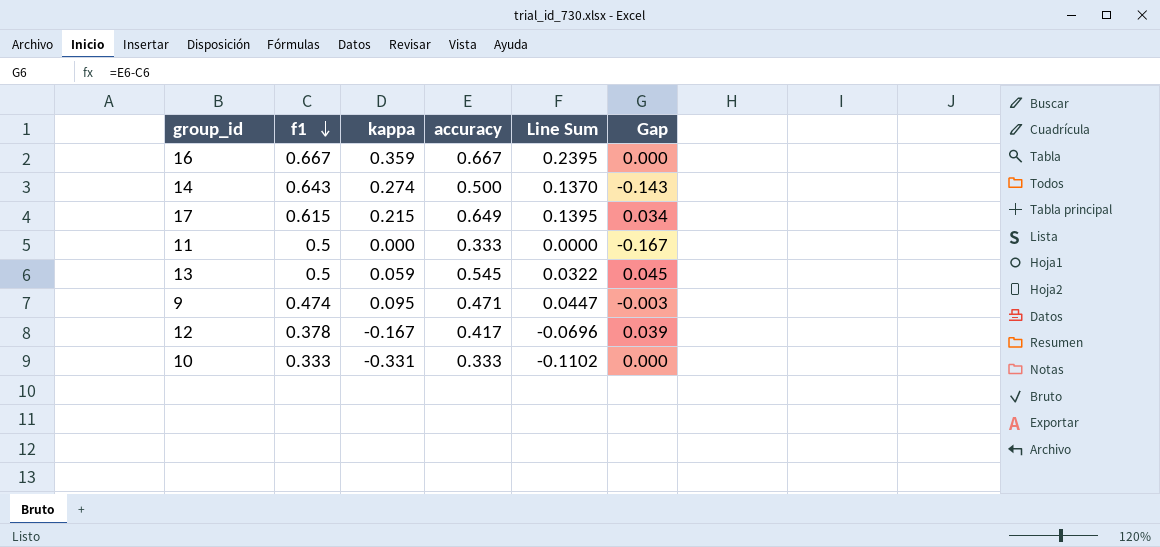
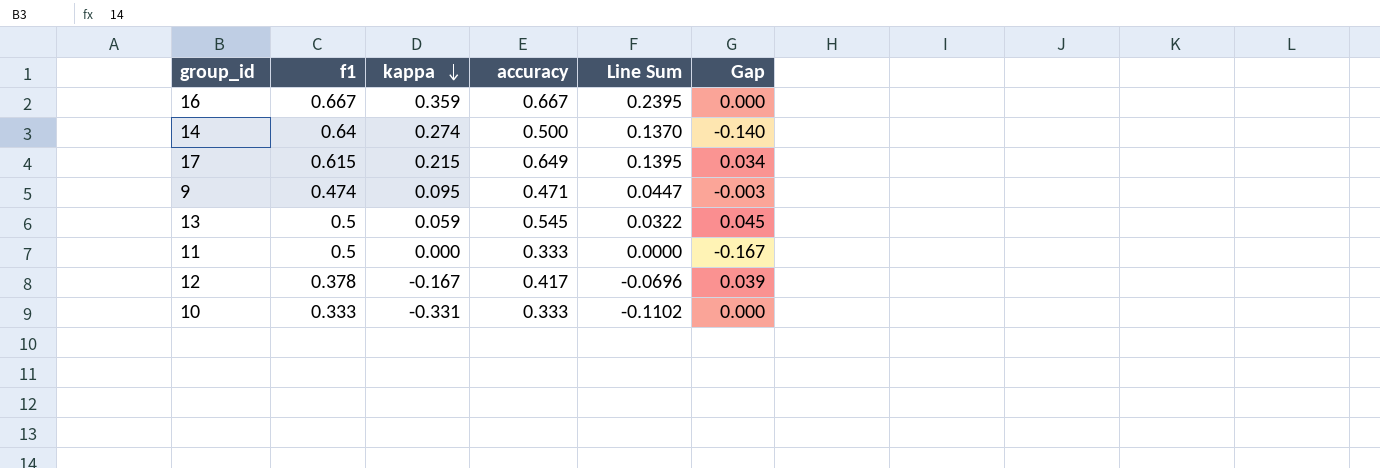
row order: f1 descending -> kappa descending
14 | f1: 0.643 -> 0.64
14 | Gap: -0.143 -> -0.140

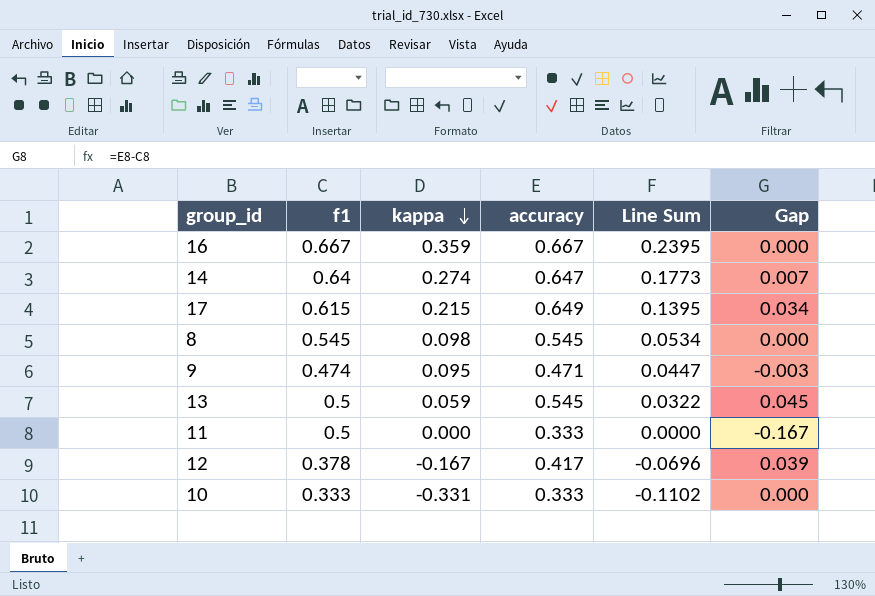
14 | accuracy: 0.500 -> 0.647
14 | Line Sum: 0.1370 -> 0.1773
14 | Gap: -0.140 -> 0.007
row 8: none -> 0.545 | 0.098 | 0.545 | 0.0534 | 0.000

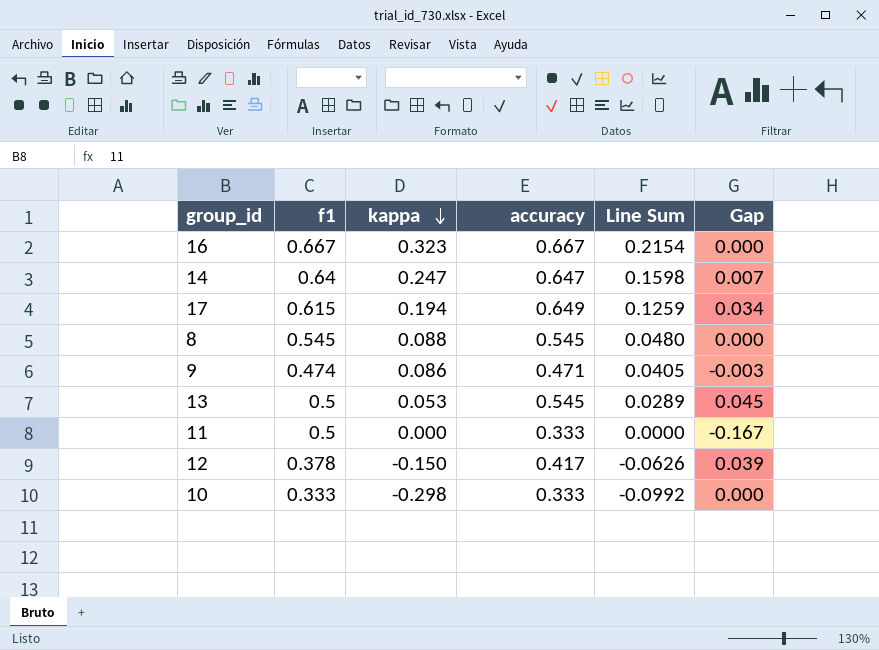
16 | kappa: 0.359 -> 0.323
16 | Line Sum: 0.2395 -> 0.2154
14 | kappa: 0.274 -> 0.247
14 | Line Sum: 0.1773 -> 0.1598
17 | kappa: 0.215 -> 0.194
17 | Line Sum: 0.1395 -> 0.1259
8 | kappa: 0.098 -> 0.088
8 | Line Sum: 0.0534 -> 0.0480
9 | kappa: 0.095 -> 0.086
9 | Line Sum: 0.0447 -> 0.0405
13 | kappa: 0.059 -> 0.053
13 | Line Sum: 0.0322 -> 0.0289
12 | kappa: -0.167 -> -0.150
12 | Line Sum: -0.0696 -> -0.0626
10 | kappa: -0.331 -> -0.298
10 | Line Sum: -0.1102 -> -0.0992

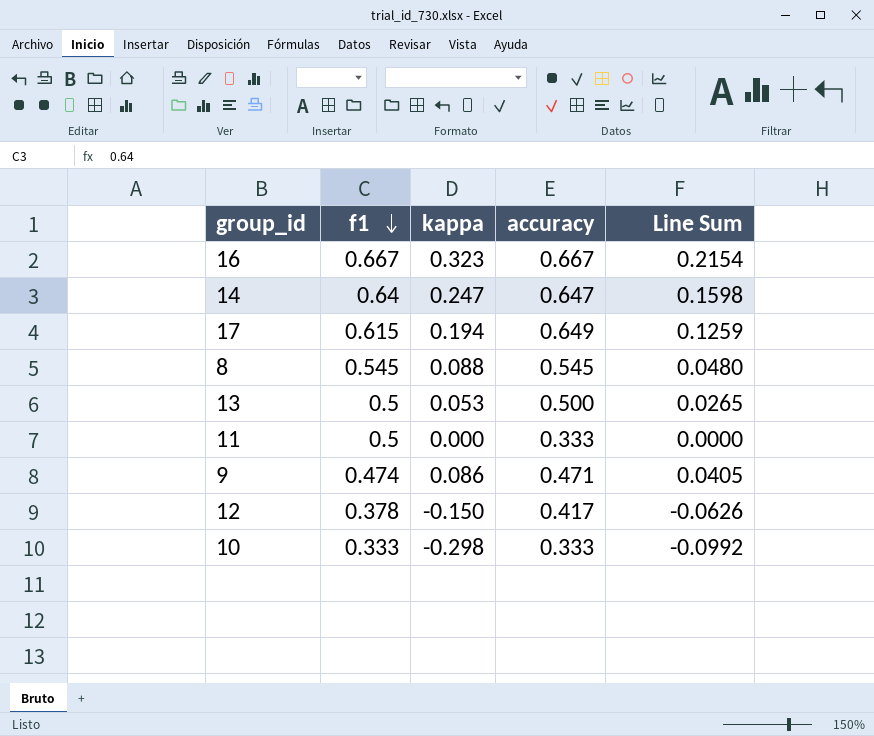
row order: kappa descending -> f1 descending
column Gap | formula: [accuracy] - [f1] -> none
13 | accuracy: 0.545 -> 0.500
13 | Line Sum: 0.0289 -> 0.0265

